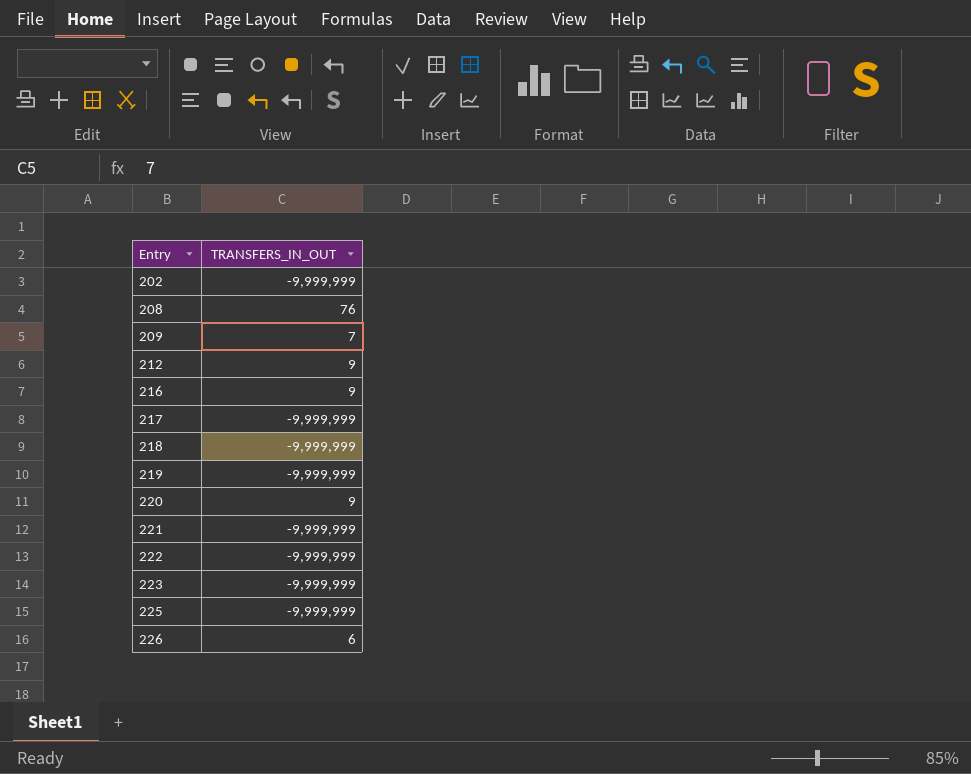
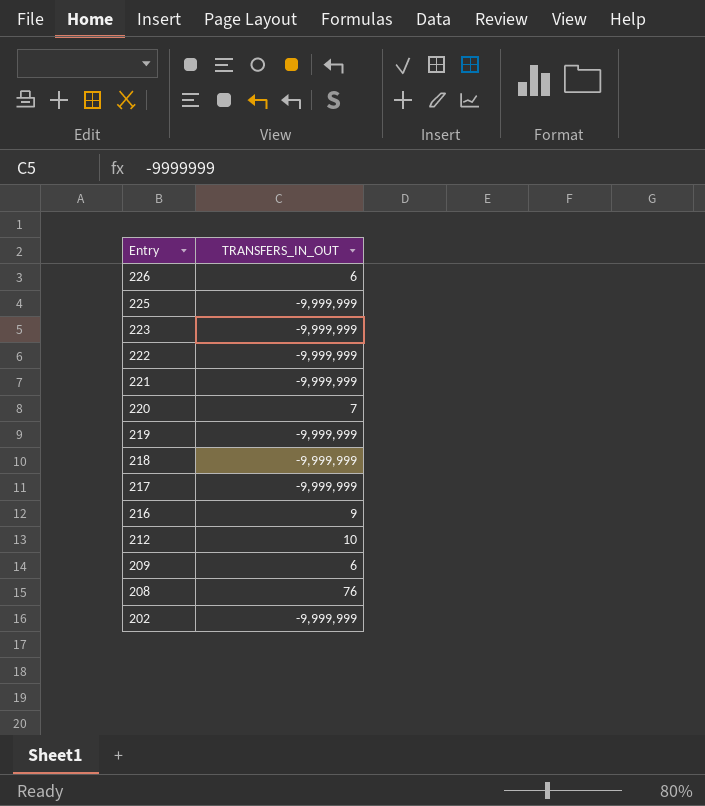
row order: Entry ascending -> Entry descending
220 | TRANSFERS_IN_OUT: 9 -> 7
212 | TRANSFERS_IN_OUT: 9 -> 10
209 | TRANSFERS_IN_OUT: 7 -> 6

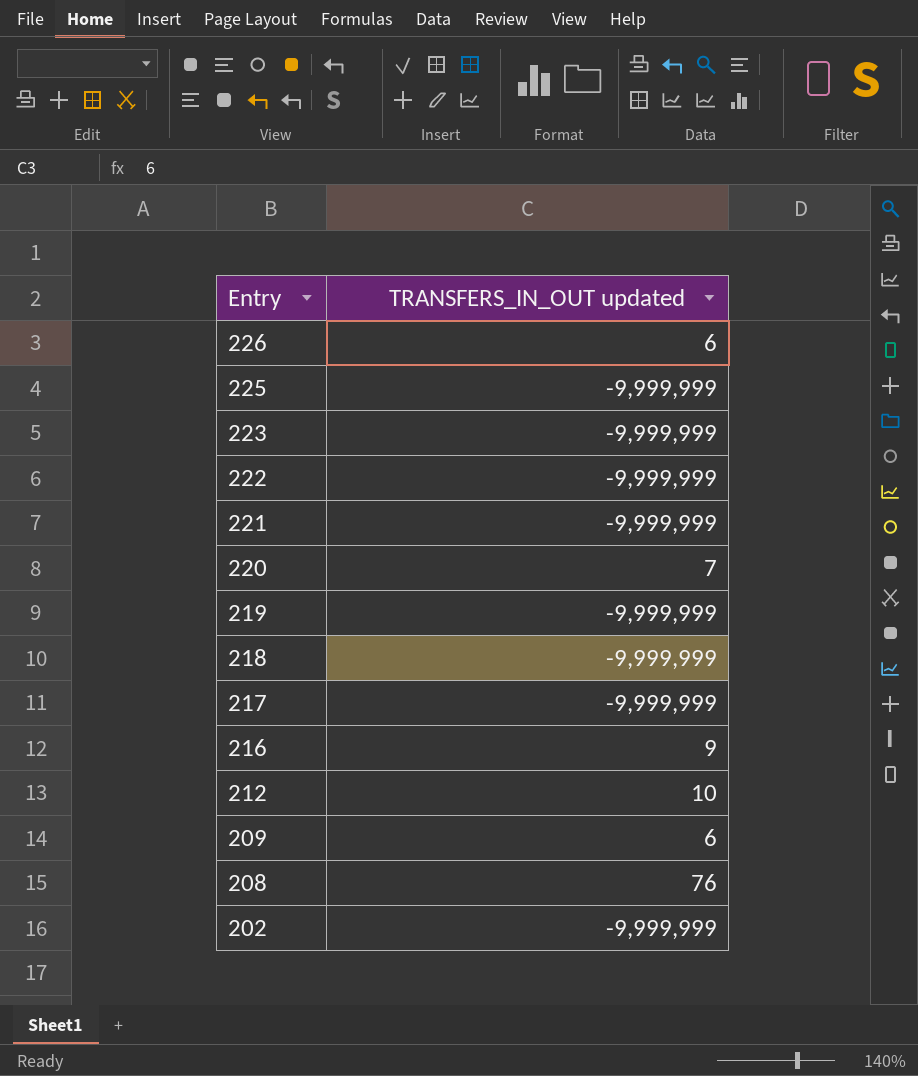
column name: TRANSFERS_IN_OUT -> TRANSFERS_IN_OUT updated

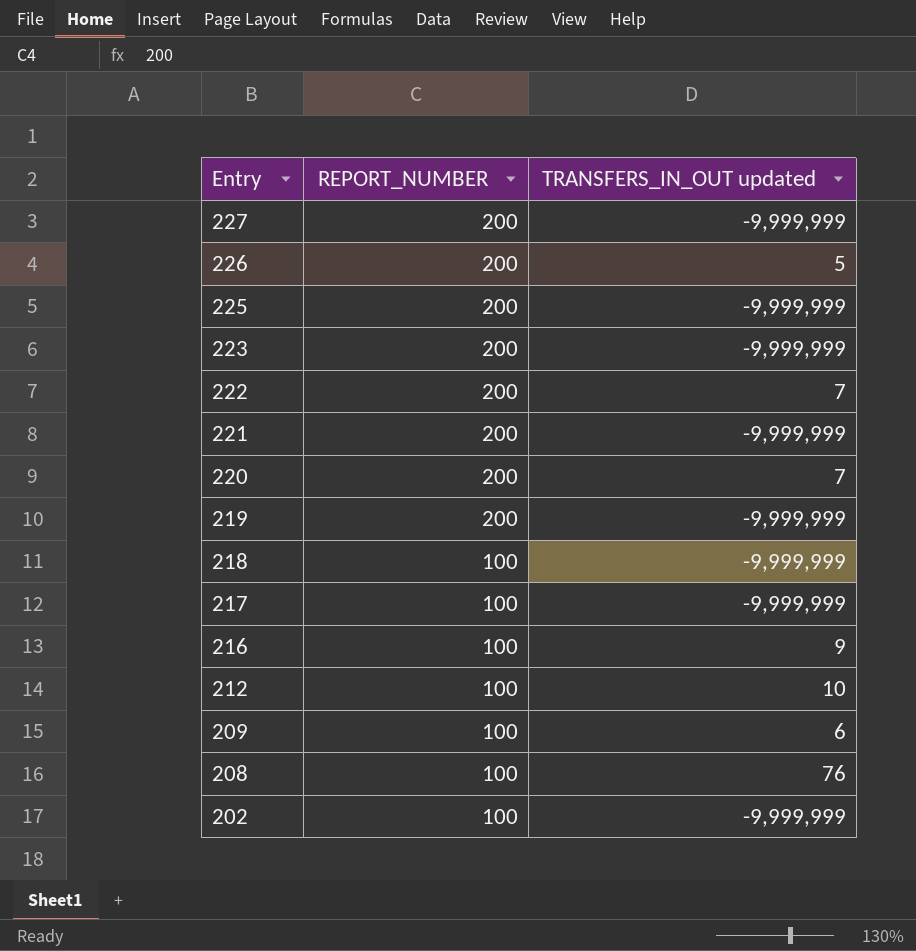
column REPORT_NUMBER | position: none -> 2
row 227: none -> 200 | -9,999,999
226 | TRANSFERS_IN_OUT updated: 6 -> 5
222 | TRANSFERS_IN_OUT updated: -9,999,999 -> 7

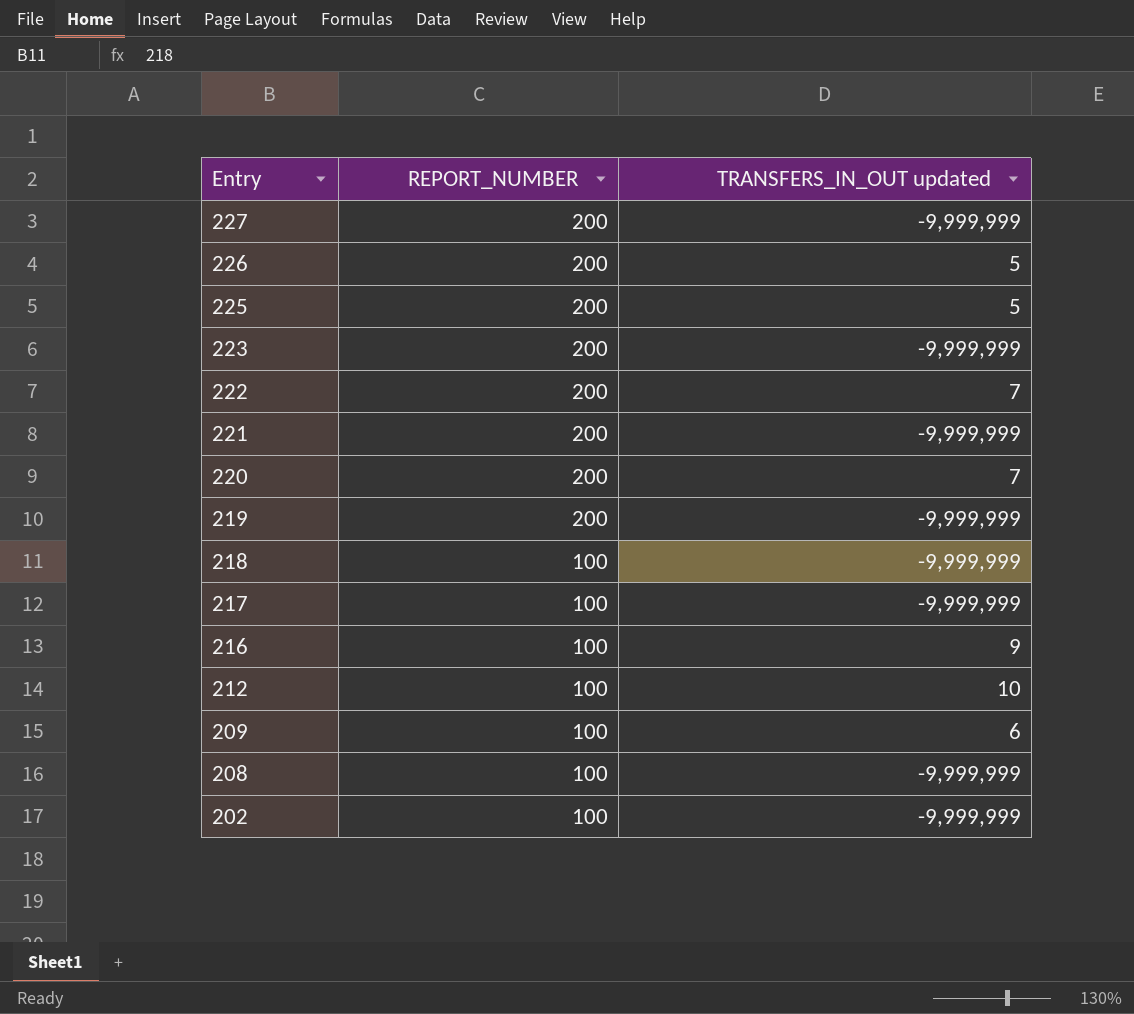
225 | TRANSFERS_IN_OUT updated: -9,999,999 -> 5
208 | TRANSFERS_IN_OUT updated: 76 -> -9,999,999

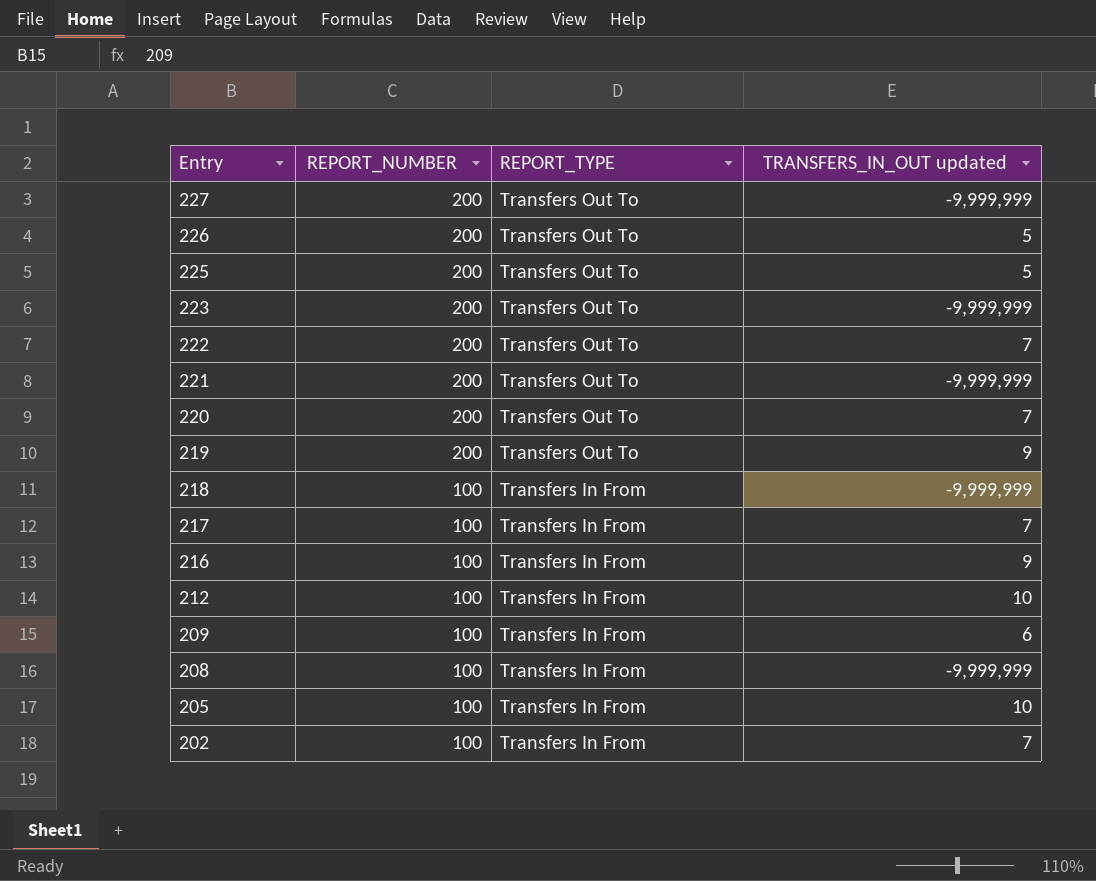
column REPORT_TYPE | position: none -> 3
219 | TRANSFERS_IN_OUT updated: -9,999,999 -> 9
217 | TRANSFERS_IN_OUT updated: -9,999,999 -> 7
row 205: none -> 100 | Transfers In From | 10
202 | TRANSFERS_IN_OUT updated: -9,999,999 -> 7

